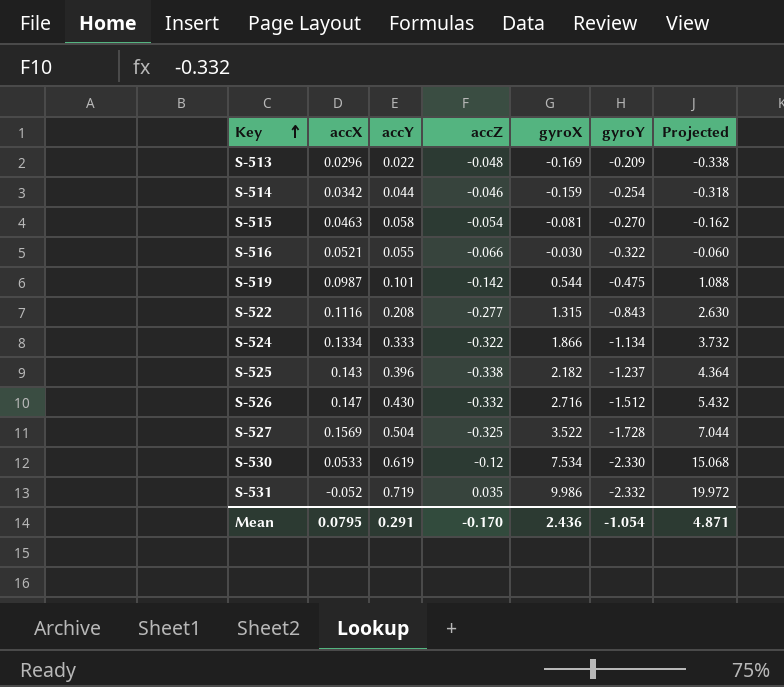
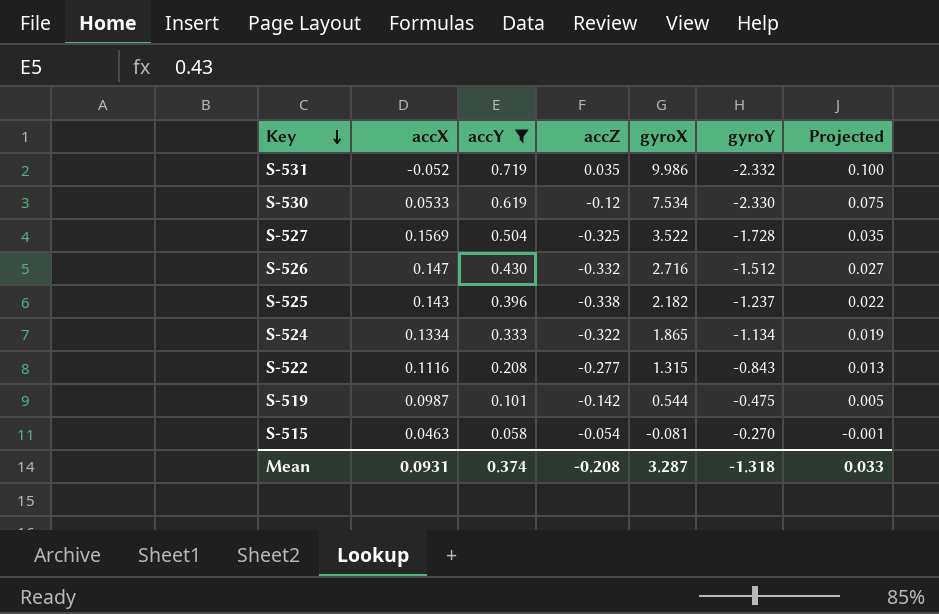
filter: none -> accY >= 0.058
row order: Key ascending -> Key descending
column Projected | formula: [gyroX] * 2 -> [gyroX] * 0.01
S-524 | gyroX: 1.866 -> 1.865
Mean | accX: 0.0795 -> 0.0931
Mean | accY: 0.291 -> 0.374
Mean | accZ: -0.170 -> -0.208
Mean | gyroX: 2.436 -> 3.287
Mean | gyroY: -1.054 -> -1.318
Mean | Projected: 4.871 -> 0.033

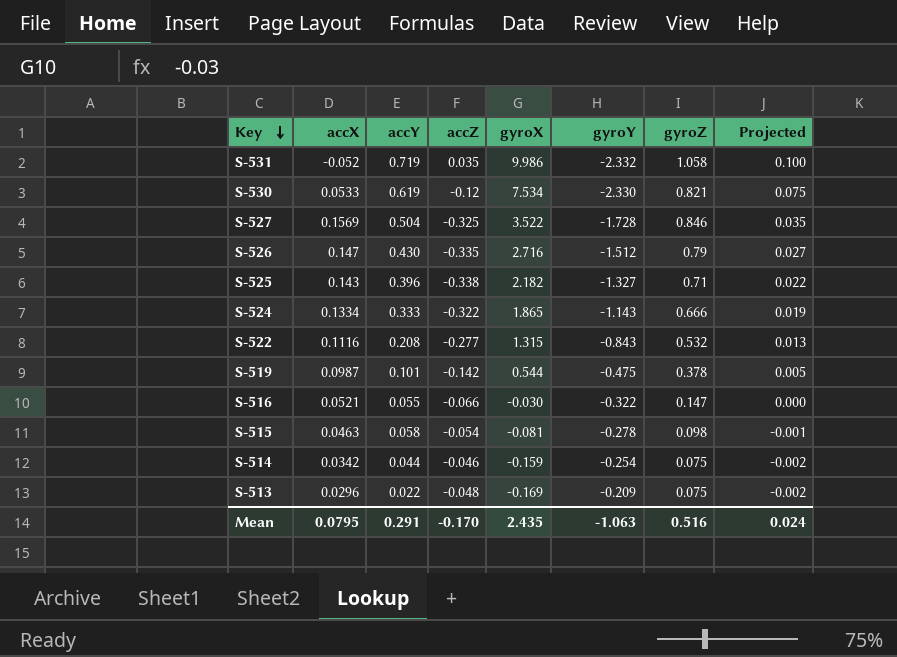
filter: accY >= 0.058 -> none
column gyroZ | position: none -> 7
S-526 | accZ: -0.332 -> -0.335
S-525 | gyroY: -1.237 -> -1.327
S-524 | gyroY: -1.134 -> -1.143
S-515 | gyroY: -0.270 -> -0.278
Mean | accX: 0.0931 -> 0.0795
Mean | accY: 0.374 -> 0.291
Mean | accZ: -0.208 -> -0.170
Mean | gyroX: 3.287 -> 2.435
Mean | gyroY: -1.318 -> -1.063
Mean | Projected: 0.033 -> 0.024

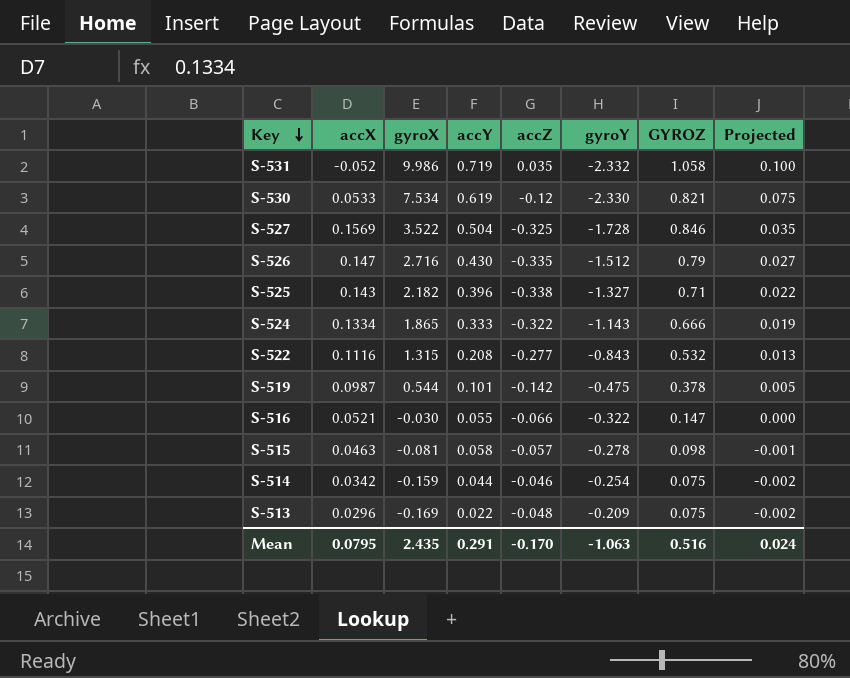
column gyroX | position: 5 -> 3
column name: gyroZ -> GYROZ
S-515 | accZ: -0.054 -> -0.057

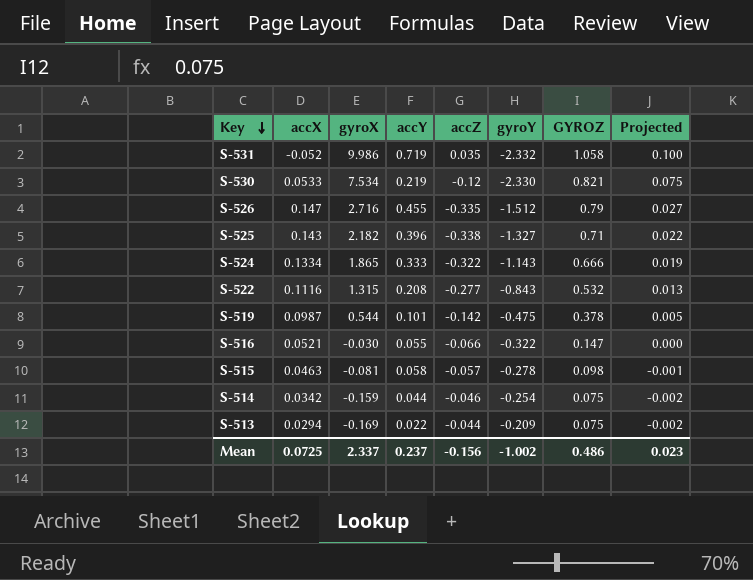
row S-527: 0.1569 | 3.522 | 0.504 | -0.325 | -1.728 | 0.846 | 0.035 -> none
S-530 | accY: 0.619 -> 0.219
S-526 | accY: 0.430 -> 0.455
S-513 | accX: 0.0296 -> 0.0294
S-513 | accZ: -0.048 -> -0.044
Mean | accX: 0.0795 -> 0.0725
Mean | gyroX: 2.435 -> 2.337
Mean | accY: 0.291 -> 0.237
Mean | accZ: -0.170 -> -0.156
Mean | gyroY: -1.063 -> -1.002
Mean | GYROZ: 0.516 -> 0.486
Mean | Projected: 0.024 -> 0.023

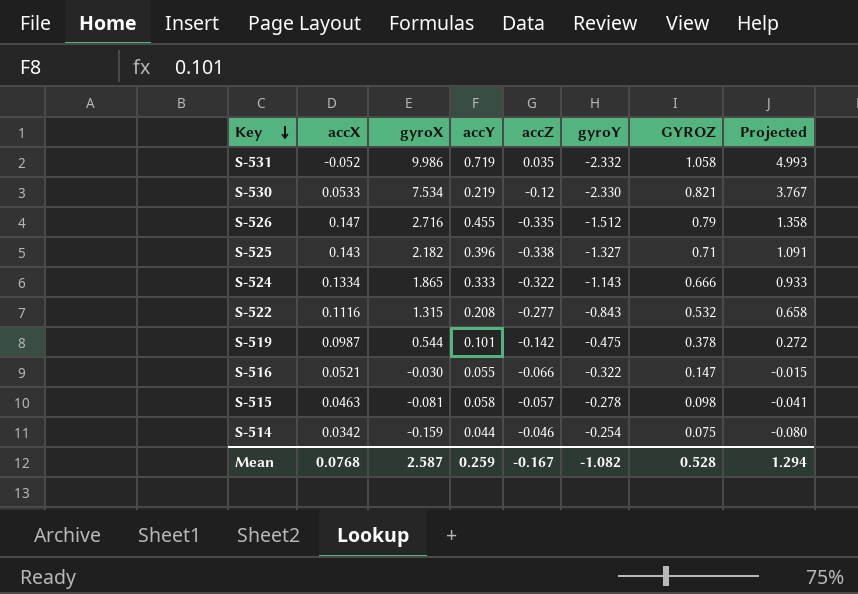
column Projected | formula: [gyroX] * 0.01 -> [gyroX] * 0.5
row S-513: 0.0294 | -0.169 | 0.022 | -0.044 | -0.209 | 0.075 | -0.002 -> none
Mean | accX: 0.0725 -> 0.0768
Mean | gyroX: 2.337 -> 2.587
Mean | accY: 0.237 -> 0.259
Mean | accZ: -0.156 -> -0.167
Mean | gyroY: -1.002 -> -1.082
Mean | GYROZ: 0.486 -> 0.528
Mean | Projected: 0.023 -> 1.294

